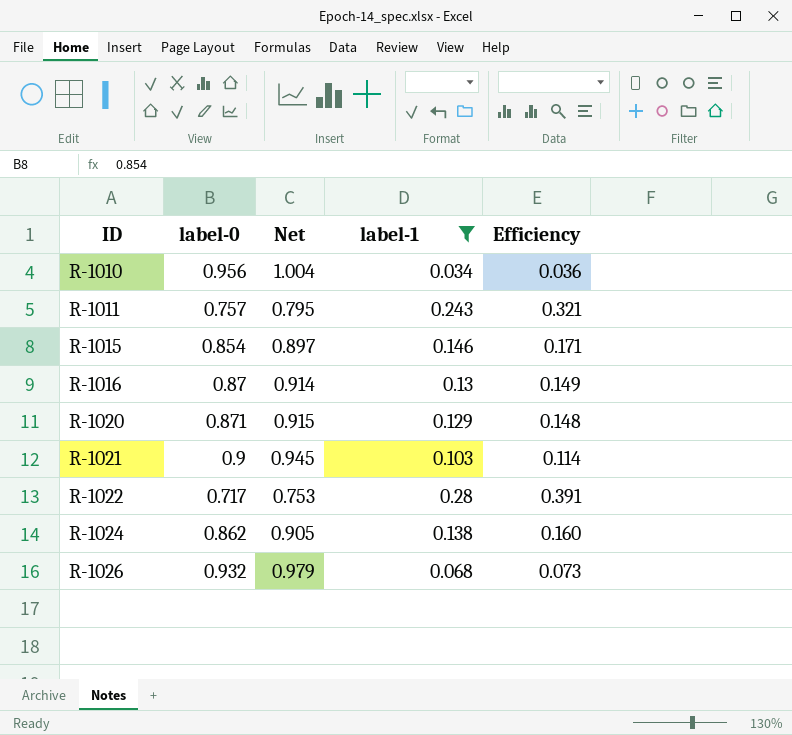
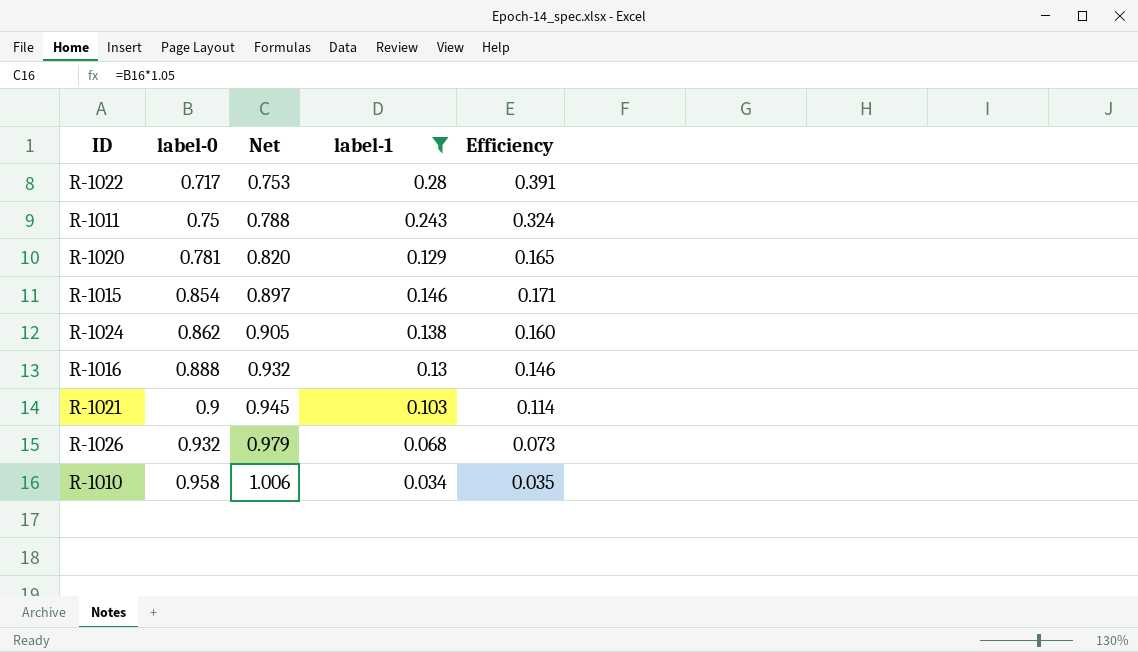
row order: ID ascending -> label-0 ascending
R-1011 | label-0: 0.757 -> 0.75
R-1011 | Net: 0.795 -> 0.788
R-1011 | Efficiency: 0.321 -> 0.324
R-1020 | label-0: 0.871 -> 0.781
R-1020 | Net: 0.915 -> 0.820
R-1020 | Efficiency: 0.148 -> 0.165
R-1016 | label-0: 0.87 -> 0.888
R-1016 | Net: 0.914 -> 0.932
R-1016 | Efficiency: 0.149 -> 0.146
R-1010 | label-0: 0.956 -> 0.958
R-1010 | Net: 1.004 -> 1.006
R-1010 | Efficiency: 0.036 -> 0.035

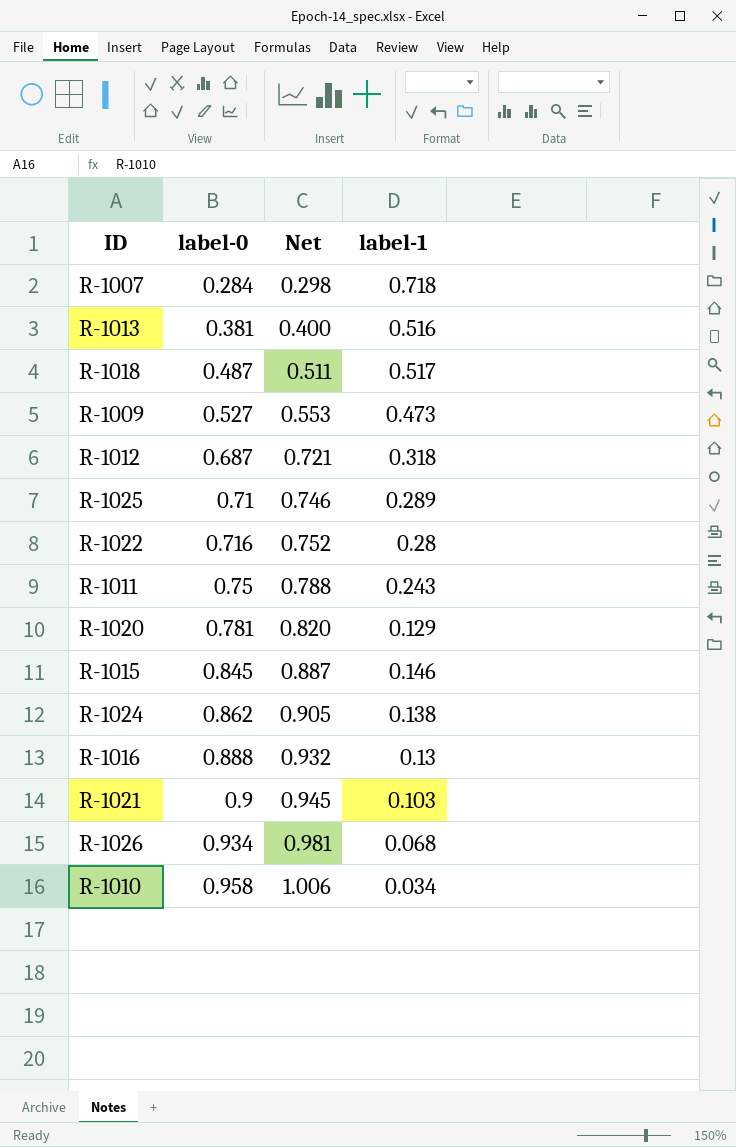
filter: label-1 <= 0.28 -> none
column Efficiency | formula: [label-1] / [label-0] -> none
R-1022 | label-0: 0.717 -> 0.716
R-1022 | Net: 0.753 -> 0.752
R-1015 | label-0: 0.854 -> 0.845
R-1015 | Net: 0.897 -> 0.887
R-1026 | label-0: 0.932 -> 0.934
R-1026 | Net: 0.979 -> 0.981

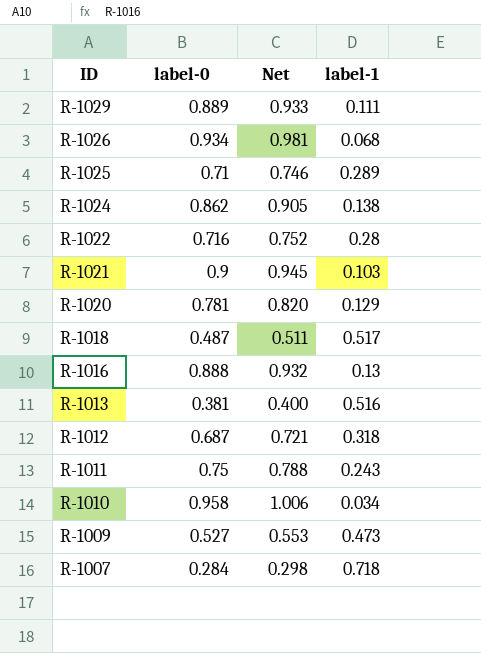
row order: label-0 ascending -> ID descending
row R-1015: 0.845 | 0.887 | 0.146 -> none
row R-1029: none -> 0.889 | 0.933 | 0.111

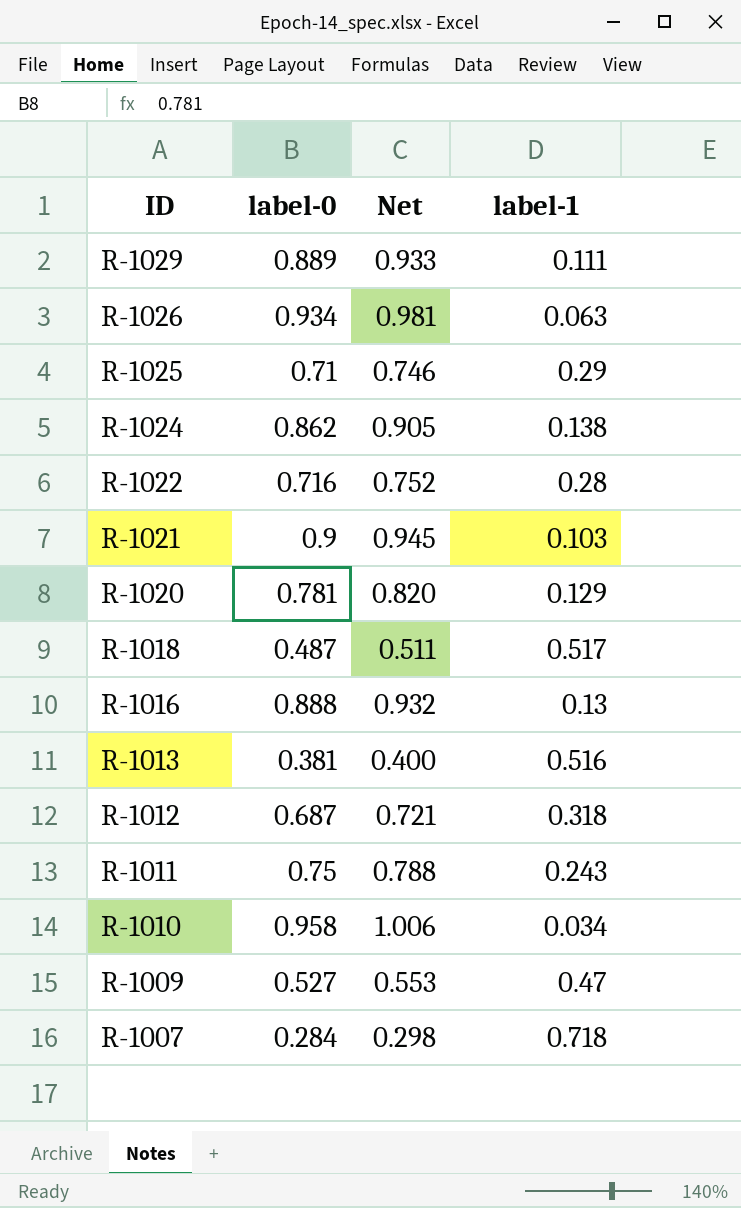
R-1026 | label-1: 0.068 -> 0.063
R-1025 | label-1: 0.289 -> 0.29
R-1009 | label-1: 0.473 -> 0.47

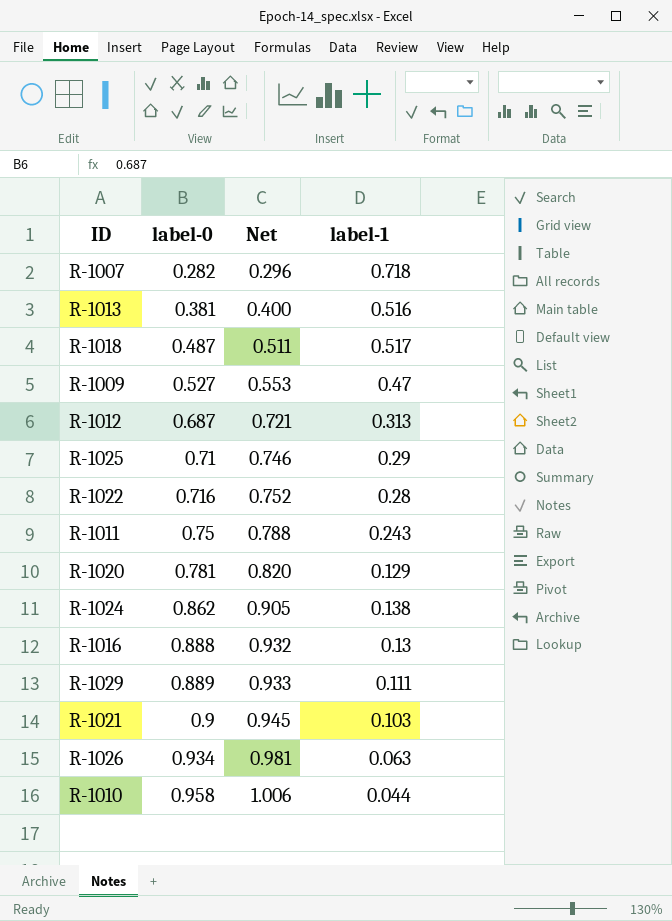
row order: ID descending -> label-0 ascending
R-1007 | label-0: 0.284 -> 0.282
R-1007 | Net: 0.298 -> 0.296
R-1012 | label-1: 0.318 -> 0.313
R-1010 | label-1: 0.034 -> 0.044

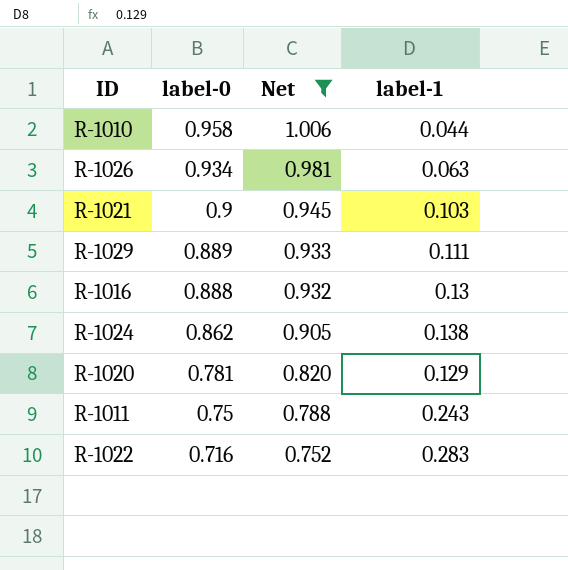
filter: none -> Net >= 0.752
row order: label-0 ascending -> label-0 descending
R-1022 | label-1: 0.28 -> 0.283

